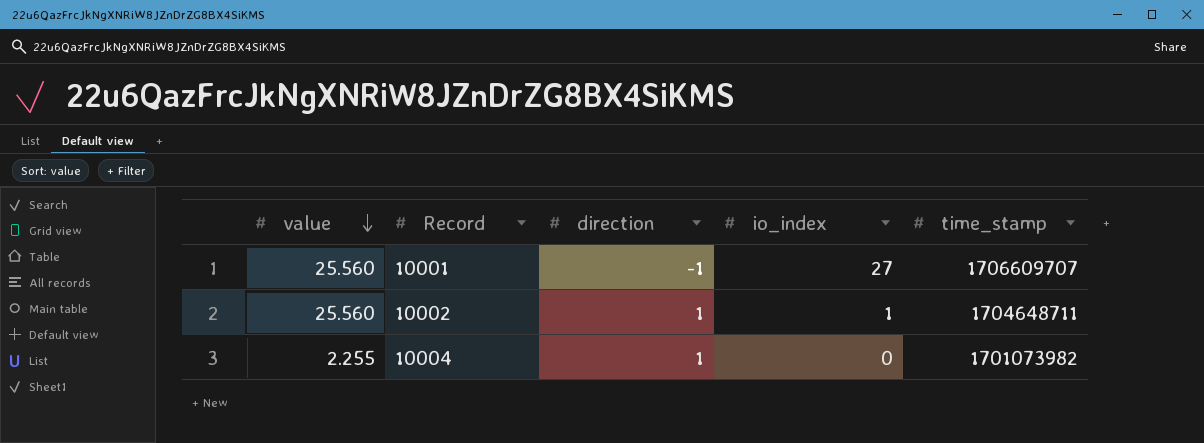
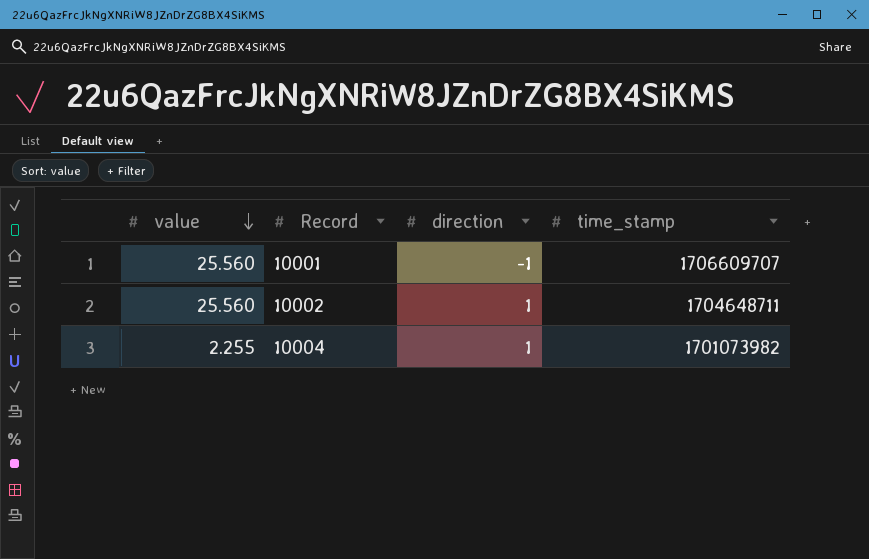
column io_index | position: 4 -> none

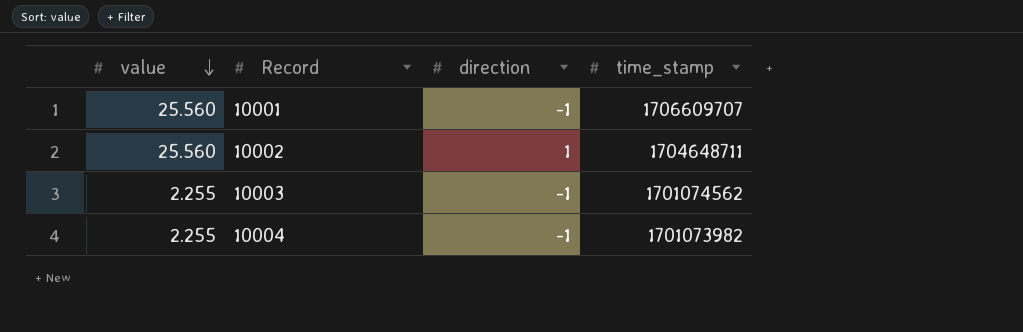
row 10003: none -> 2.255 | -1 | 1701074562
10004 | direction: 1 -> -1

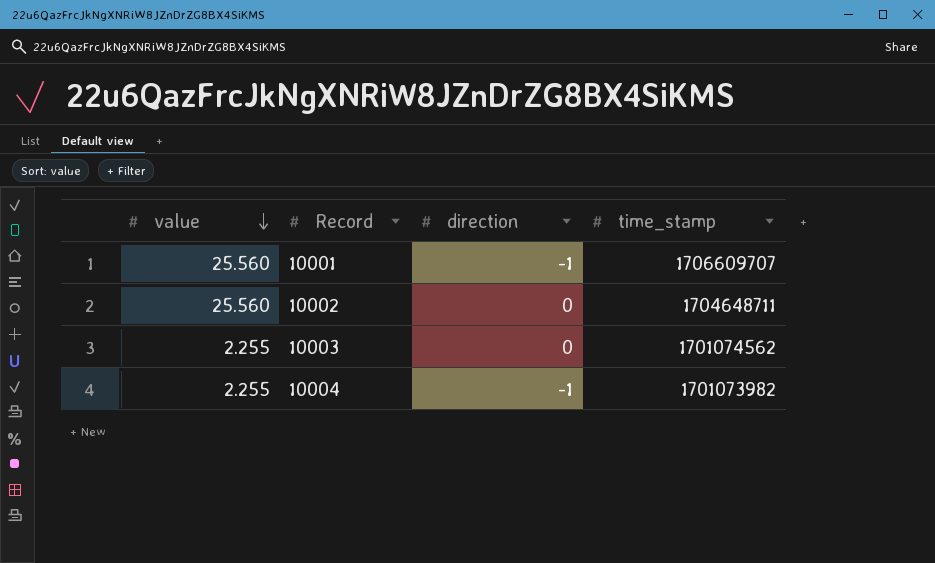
10002 | direction: 1 -> 0
10003 | direction: -1 -> 0

